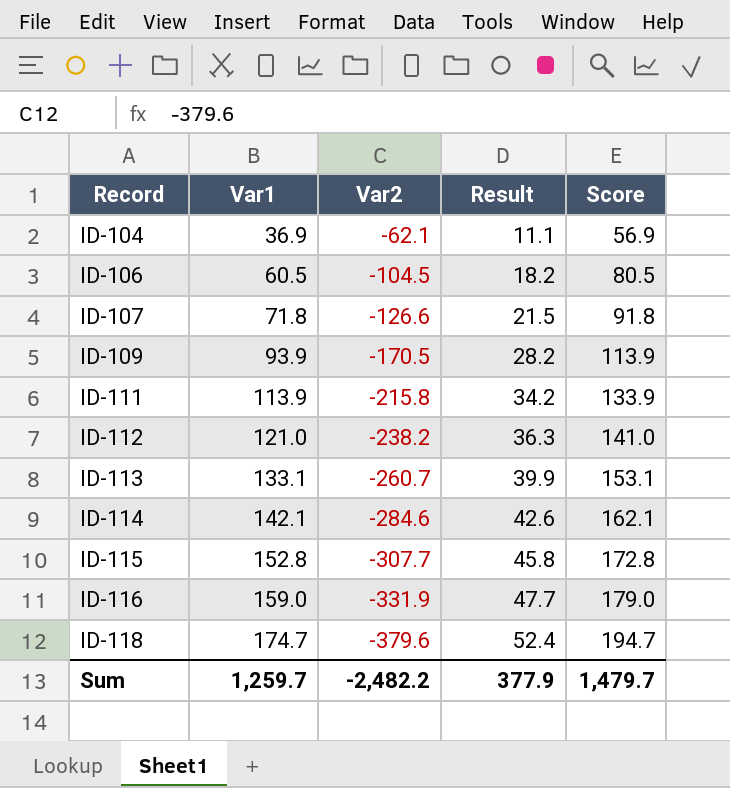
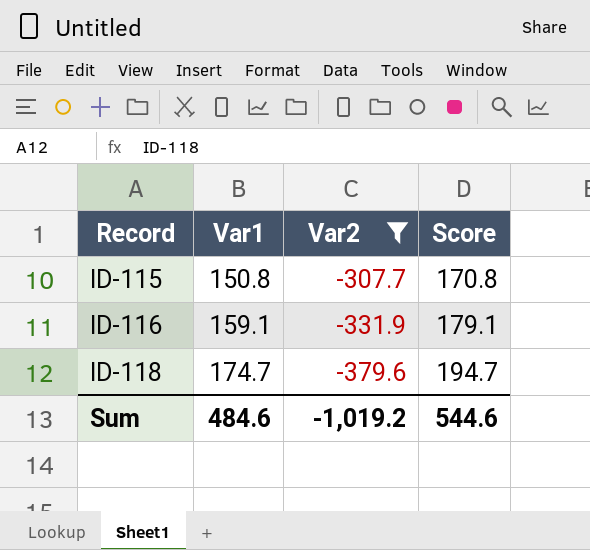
filter: none -> Var2 <= -307.7
column Result | formula: [Var1] * 0.3 -> none
ID-115 | Var1: 152.8 -> 150.8
ID-115 | Score: 172.8 -> 170.8
ID-116 | Var1: 159.0 -> 159.1
ID-116 | Score: 179.0 -> 179.1
Sum | Var1: 1,259.7 -> 484.6
Sum | Var2: -2,482.2 -> -1,019.2
Sum | Score: 1,479.7 -> 544.6

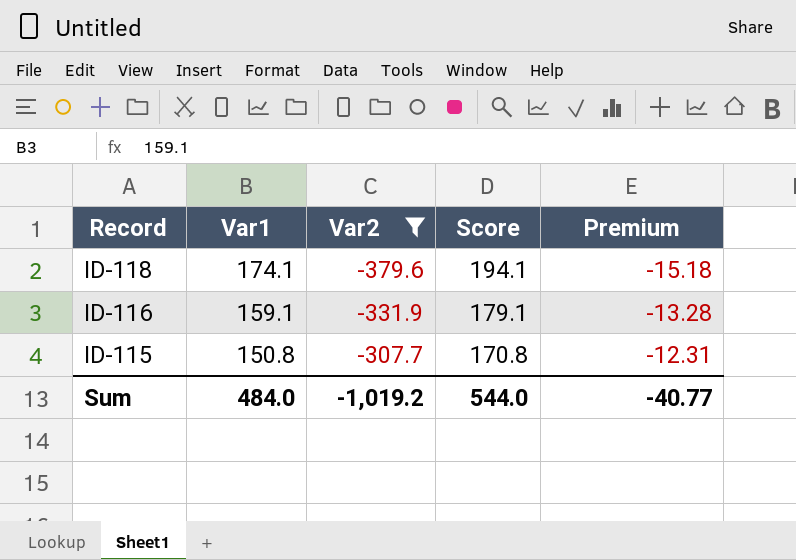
row order: Record ascending -> Record descending
column Premium | formula: none -> [Var2] * 0.04
ID-118 | Var1: 174.7 -> 174.1
ID-118 | Score: 194.7 -> 194.1
Sum | Var1: 484.6 -> 484.0
Sum | Score: 544.6 -> 544.0

